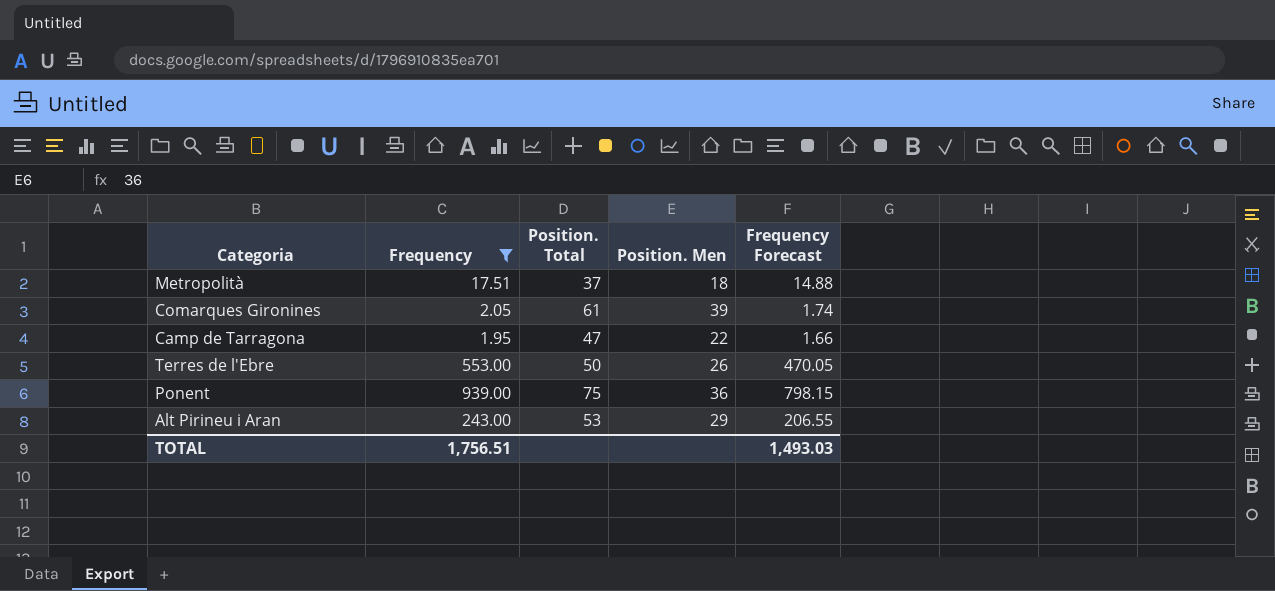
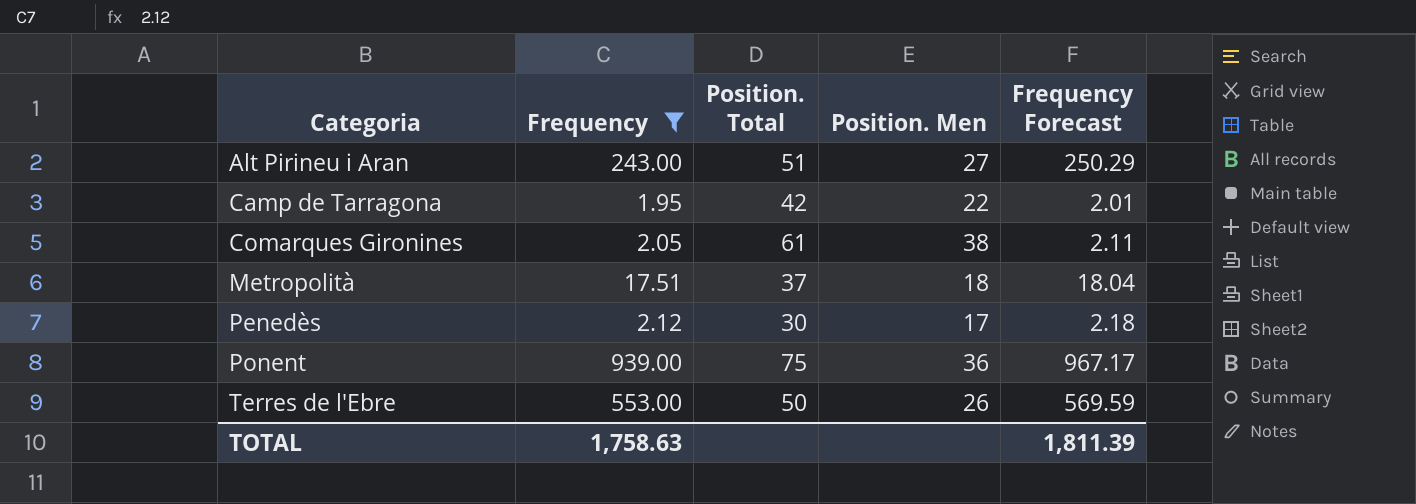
row order: none -> Categoria ascending
column Frequency Forecast | formula: [Frequency] * 0.85 -> [Frequency] * 1.03
Alt Pirineu i Aran | Position. Total: 53 -> 51
Alt Pirineu i Aran | Position. Men: 29 -> 27
Camp de Tarragona | Position. Total: 47 -> 42
Comarques Gironines | Position. Men: 39 -> 38
row Penedès: none -> 2.12 | 30 | 17 | 2.18
TOTAL | Frequency: 1,756.51 -> 1,758.63
TOTAL | Frequency Forecast: 1,493.03 -> 1,811.39

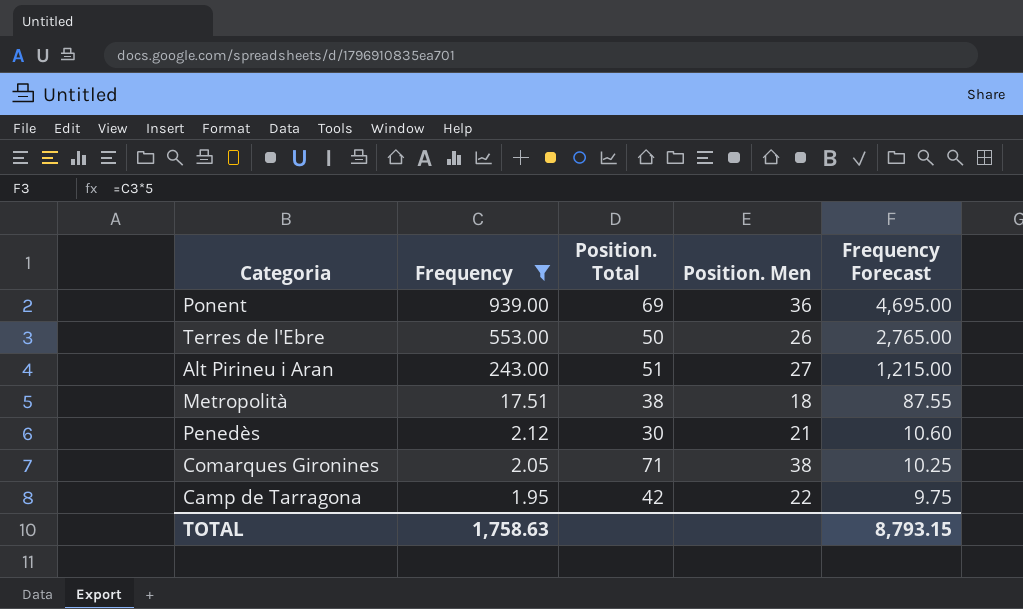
row order: Categoria ascending -> Frequency descending
column Frequency Forecast | formula: [Frequency] * 1.03 -> [Frequency] * 5
Ponent | Position. Total: 75 -> 69
Metropolità | Position. Total: 37 -> 38
Penedès | Position. Men: 17 -> 21
Comarques Gironines | Position. Total: 61 -> 71
TOTAL | Frequency Forecast: 1,811.39 -> 8,793.15

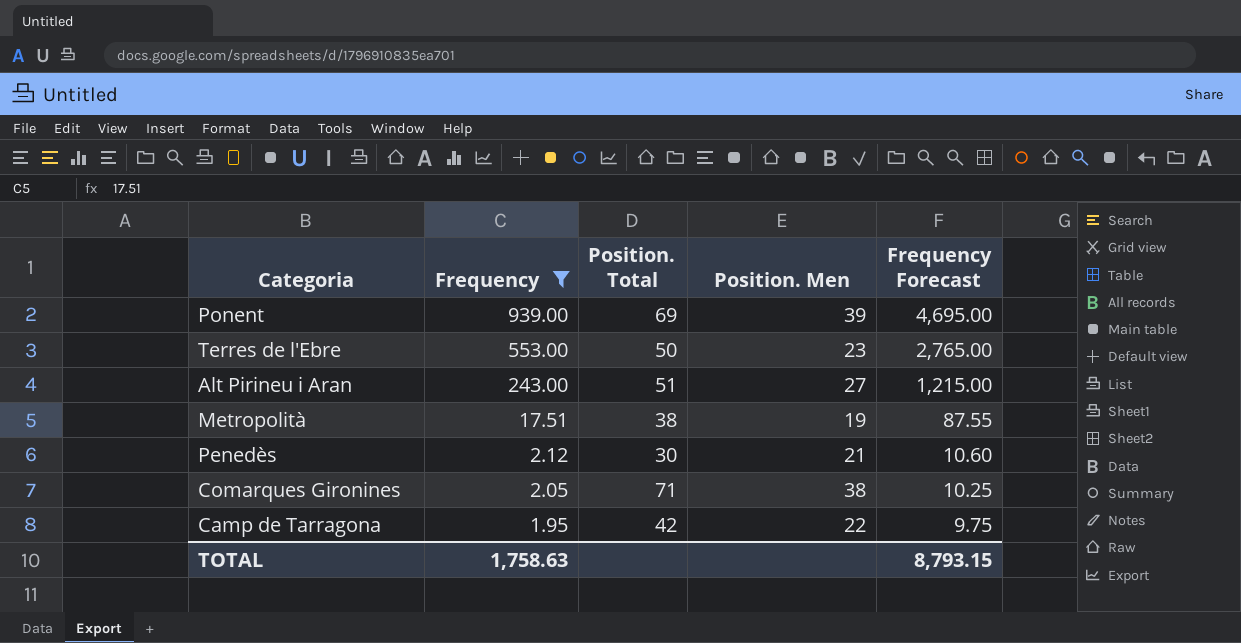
Ponent | Position. Men: 36 -> 39
Terres de l'Ebre | Position. Men: 26 -> 23
Metropolità | Position. Men: 18 -> 19

